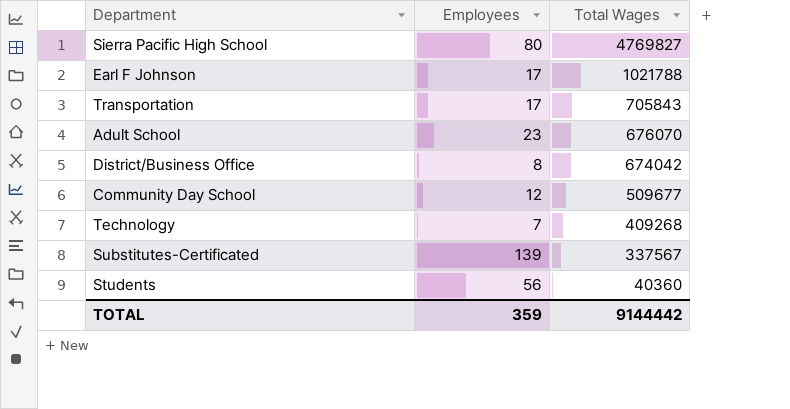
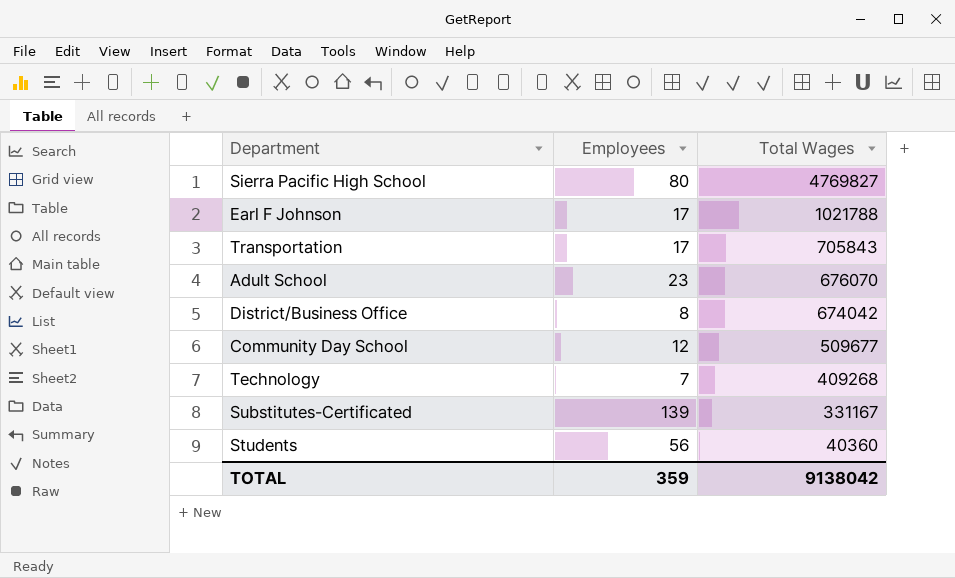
Substitutes-Certificated | Total Wages: 337567 -> 331167
TOTAL | Total Wages: 9144442 -> 9138042

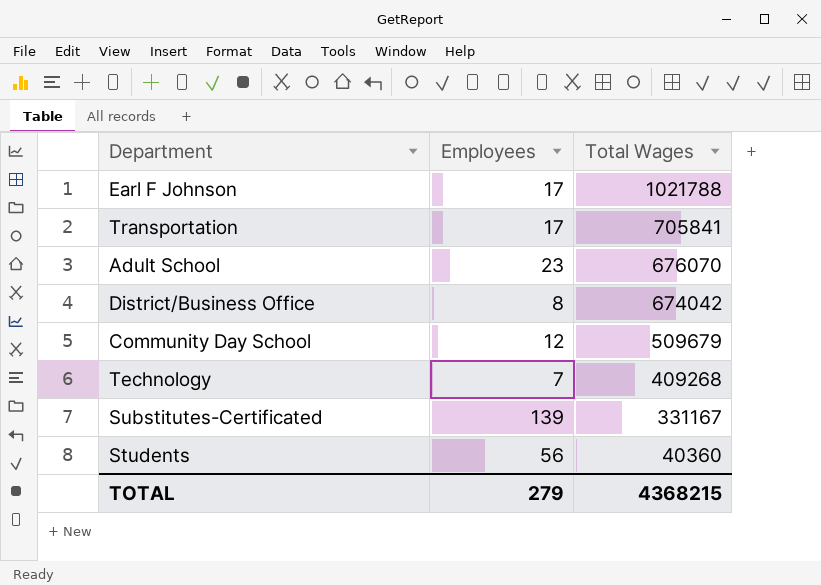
row Sierra Pacific High School: 80 | 4769827 -> none
Transportation | Total Wages: 705843 -> 705841
Community Day School | Total Wages: 509677 -> 509679
TOTAL | Employees: 359 -> 279
TOTAL | Total Wages: 9138042 -> 4368215

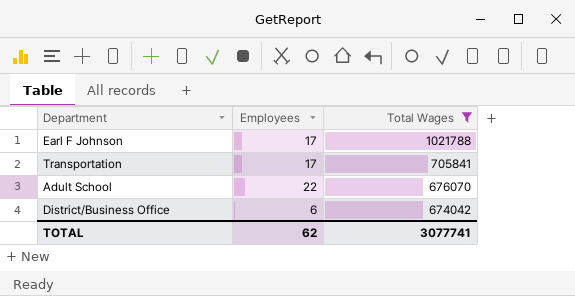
filter: none -> Total Wages >= 674042
Adult School | Employees: 23 -> 22
District/Business Office | Employees: 8 -> 6
TOTAL | Employees: 279 -> 62
TOTAL | Total Wages: 4368215 -> 3077741

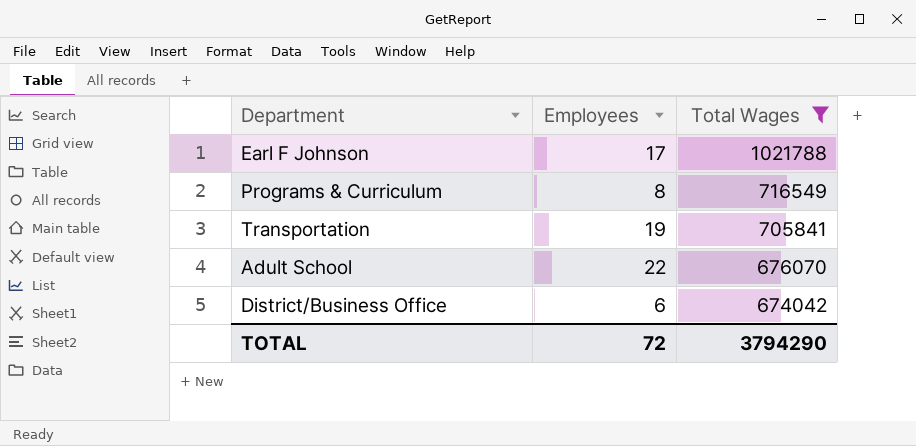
row Programs & Curriculum: none -> 8 | 716549
Transportation | Employees: 17 -> 19
TOTAL | Employees: 62 -> 72
TOTAL | Total Wages: 3077741 -> 3794290

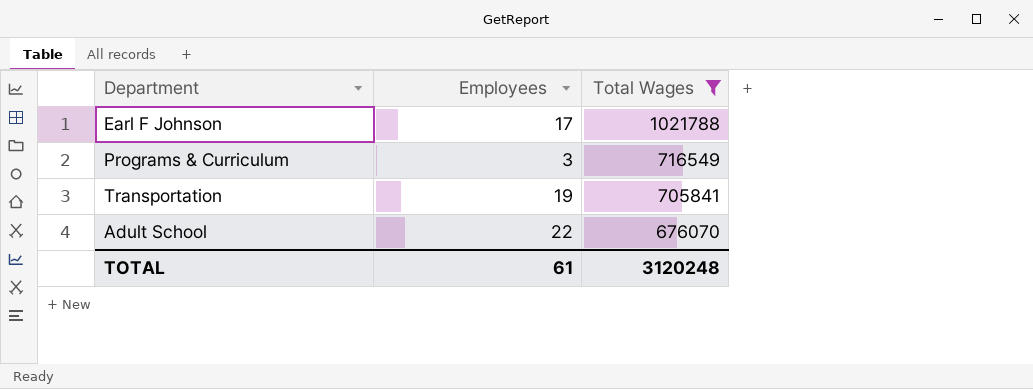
row District/Business Office: 6 | 674042 -> none
Programs & Curriculum | Employees: 8 -> 3
TOTAL | Employees: 72 -> 61
TOTAL | Total Wages: 3794290 -> 3120248

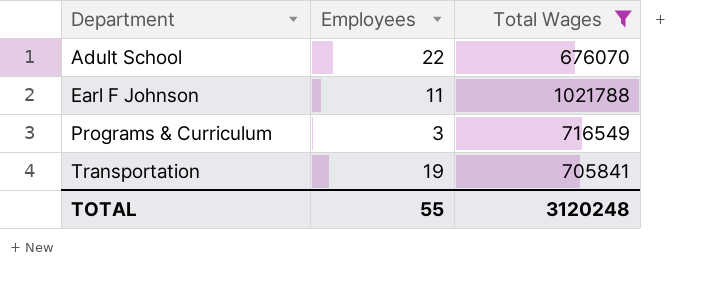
row order: Total Wages descending -> Department ascending
Earl F Johnson | Employees: 17 -> 11
TOTAL | Employees: 61 -> 55

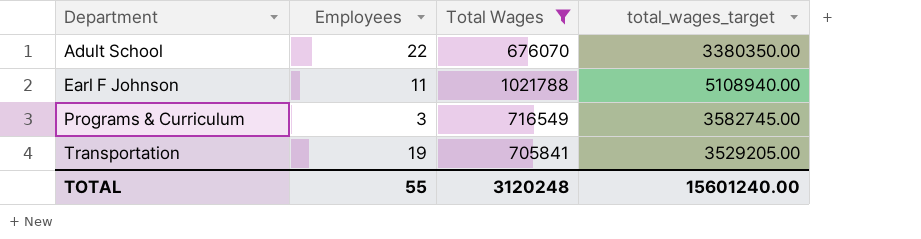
column total_wages_target | formula: none -> [Total Wages] * 5

